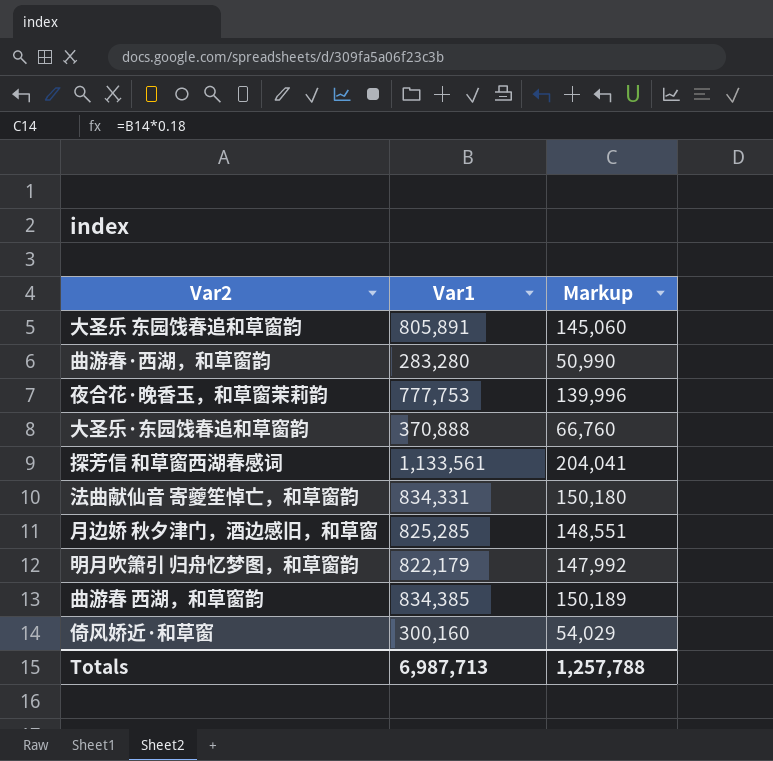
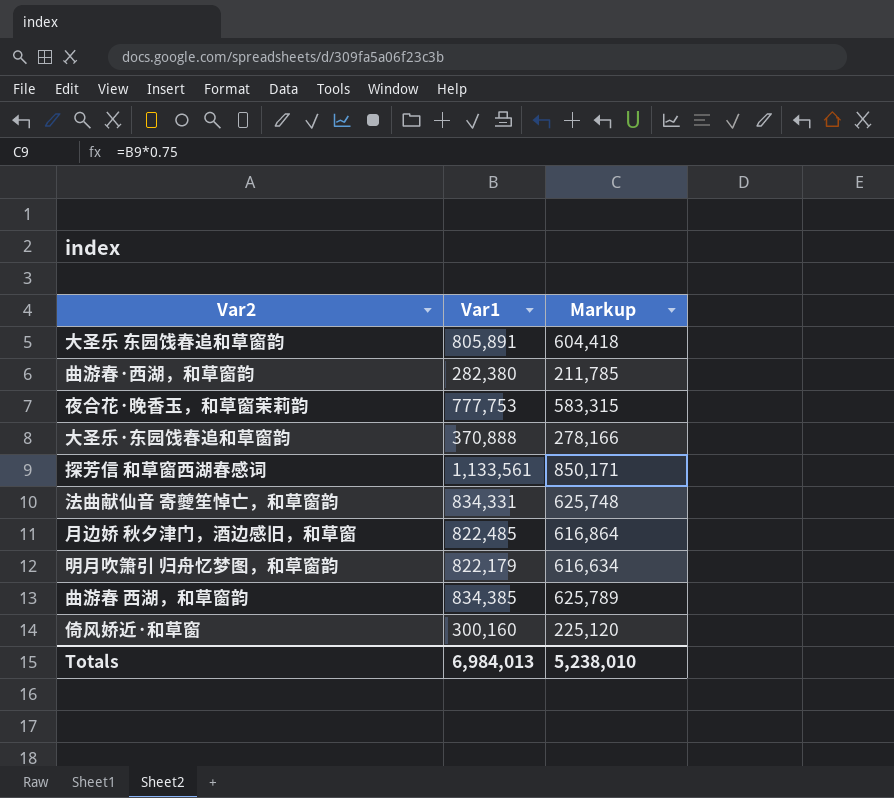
column Markup | formula: [Var1] * 0.18 -> [Var1] * 0.75
曲游春·西湖，和草窗韵 | Var1: 283,280 -> 282,380
月边娇 秋夕津门，酒边感旧，和草窗 | Var1: 825,285 -> 822,485
Totals | Var1: 6,987,713 -> 6,984,013
Totals | Markup: 1,257,788 -> 5,238,010

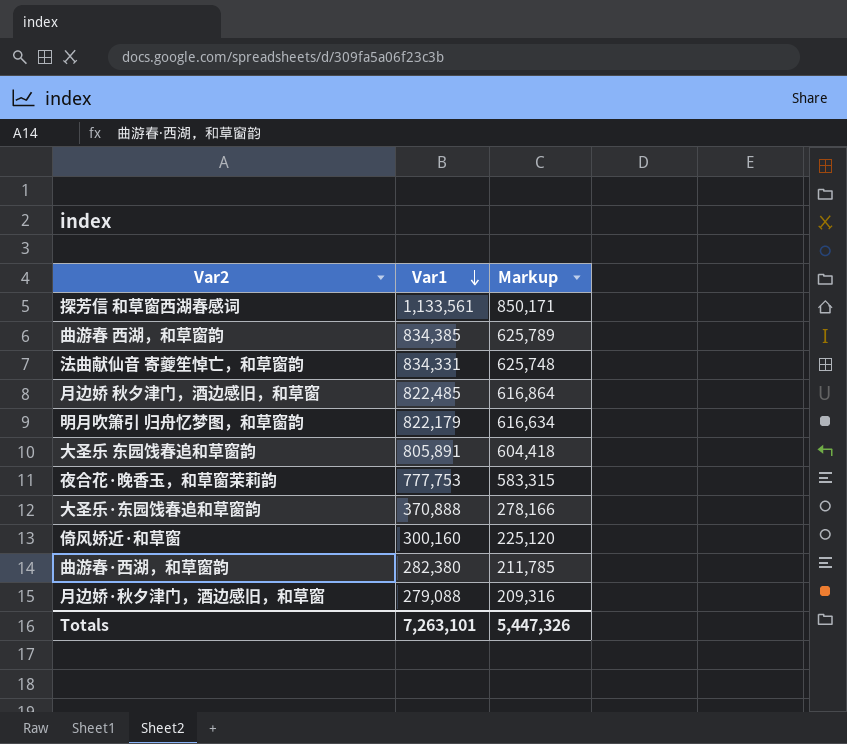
row order: none -> Var1 descending
row 月边娇·秋夕津门，酒边感旧，和草窗: none -> 279,088 | 209,316
Totals | Var1: 6,984,013 -> 7,263,101
Totals | Markup: 5,238,010 -> 5,447,326

